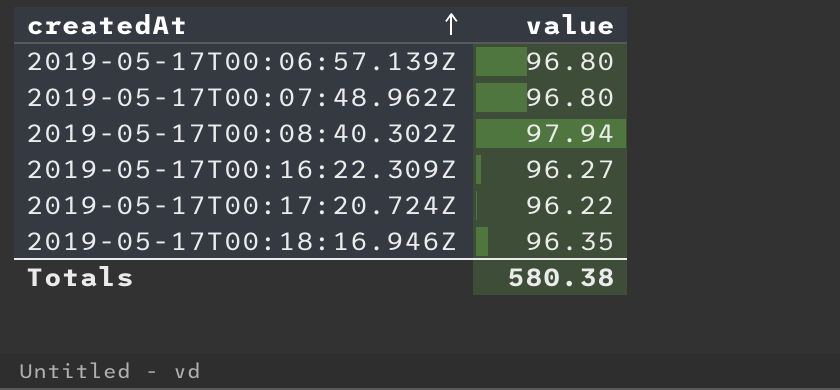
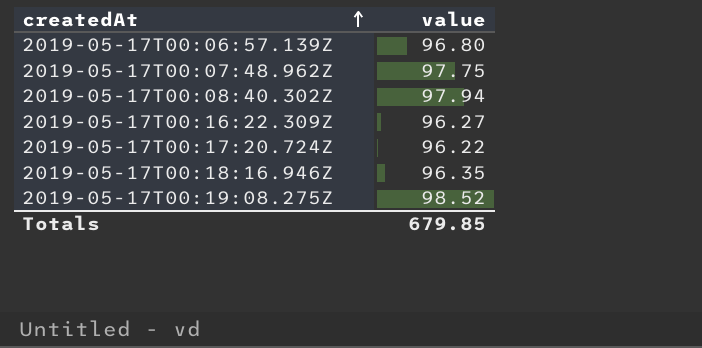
2019-05-17T00:07:48.962Z | value: 96.80 -> 97.75
row 2019-05-17T00:19:08.275Z: none -> 98.52
Totals | value: 580.38 -> 679.85

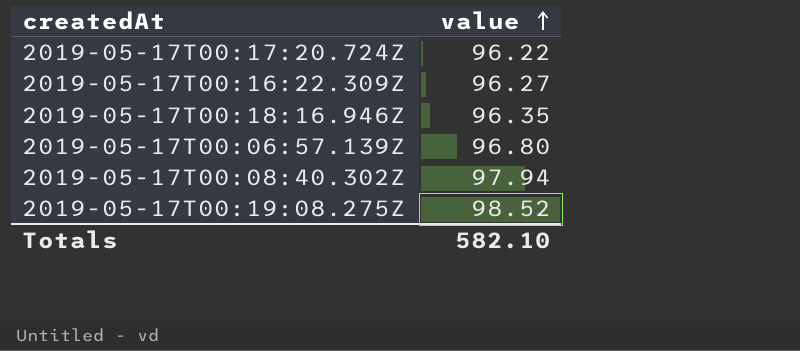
row order: createdAt ascending -> value ascending
row 2019-05-17T00:07:48.962Z: 97.75 -> none
Totals | value: 679.85 -> 582.10

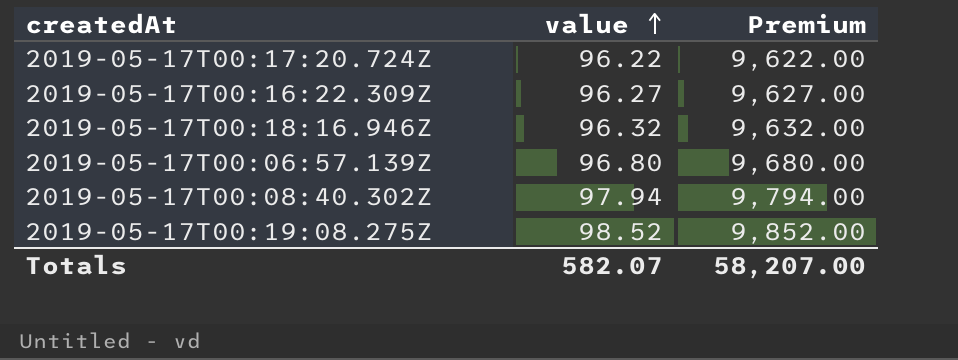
column Premium | formula: none -> [value] * 100
2019-05-17T00:18:16.946Z | value: 96.35 -> 96.32
Totals | value: 582.10 -> 582.07

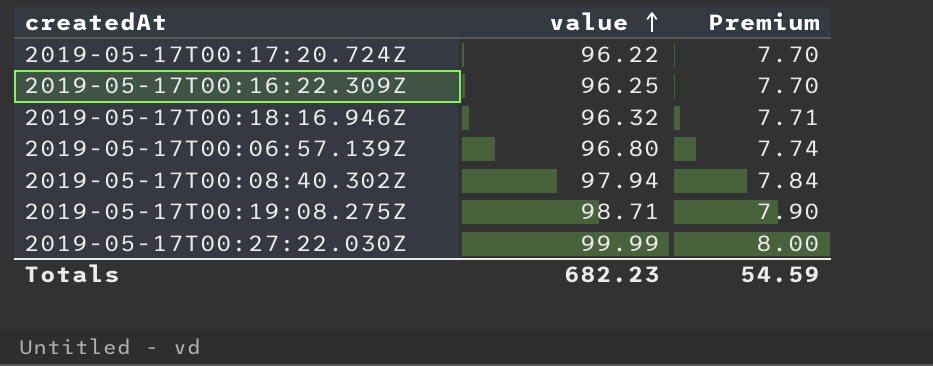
column Premium | formula: [value] * 100 -> [value] * 0.08
2019-05-17T00:16:22.309Z | value: 96.27 -> 96.25
2019-05-17T00:19:08.275Z | value: 98.52 -> 98.71
row 2019-05-17T00:27:22.030Z: none -> 99.99 | 8.00
Totals | value: 582.07 -> 682.23
Totals | Premium: 58,207.00 -> 54.59

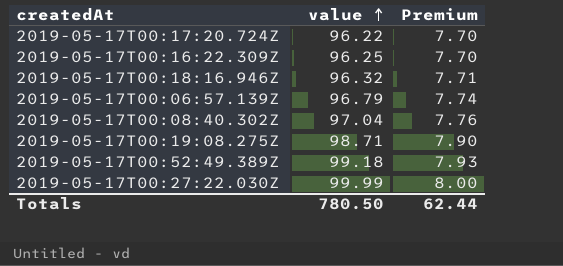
2019-05-17T00:06:57.139Z | value: 96.80 -> 96.79
2019-05-17T00:08:40.302Z | value: 97.94 -> 97.04
2019-05-17T00:08:40.302Z | Premium: 7.84 -> 7.76
row 2019-05-17T00:52:49.389Z: none -> 99.18 | 7.93
Totals | value: 682.23 -> 780.50
Totals | Premium: 54.59 -> 62.44

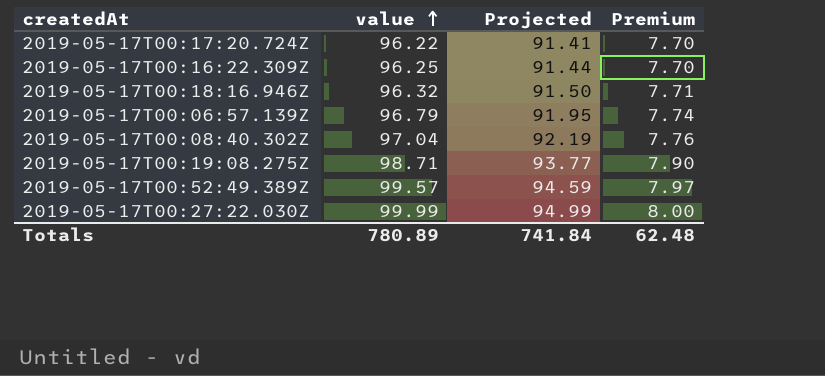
column Projected | formula: none -> [value] * 0.95
2019-05-17T00:52:49.389Z | value: 99.18 -> 99.57
2019-05-17T00:52:49.389Z | Premium: 7.93 -> 7.97
Totals | value: 780.50 -> 780.89
Totals | Premium: 62.44 -> 62.48

